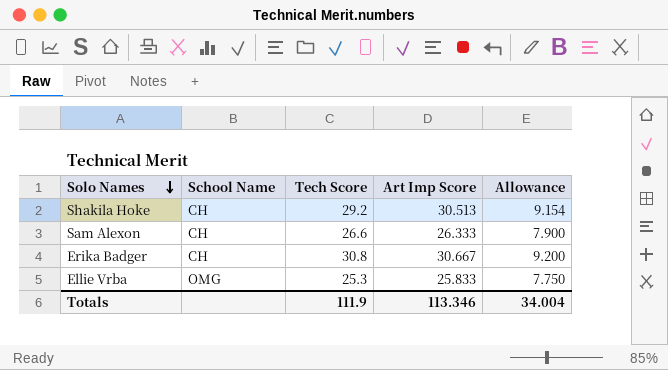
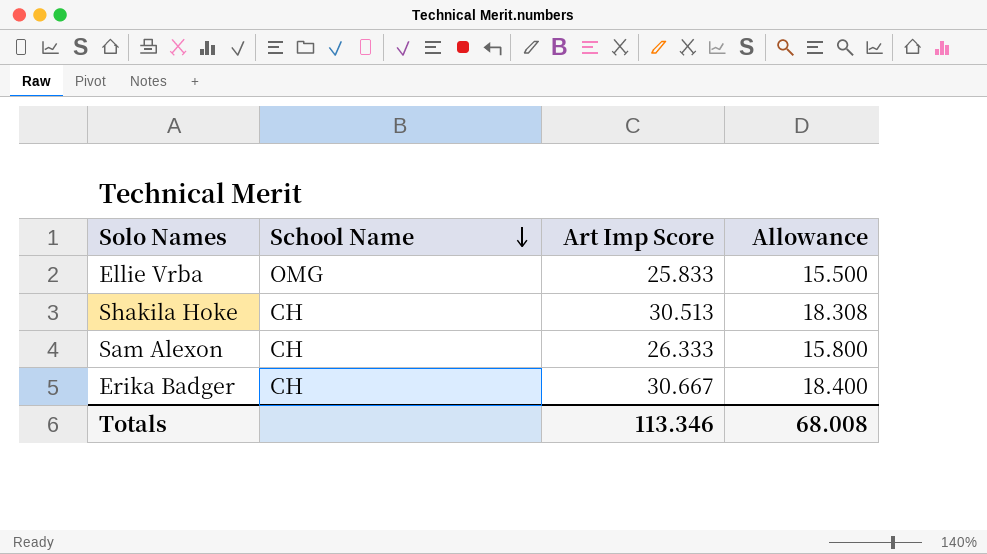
row order: Solo Names descending -> School Name descending
column Tech Score | position: 3 -> none
column Allowance | formula: [Art Imp Score] * 0.3 -> [Art Imp Score] * 0.6
Totals | Allowance: 34.004 -> 68.008

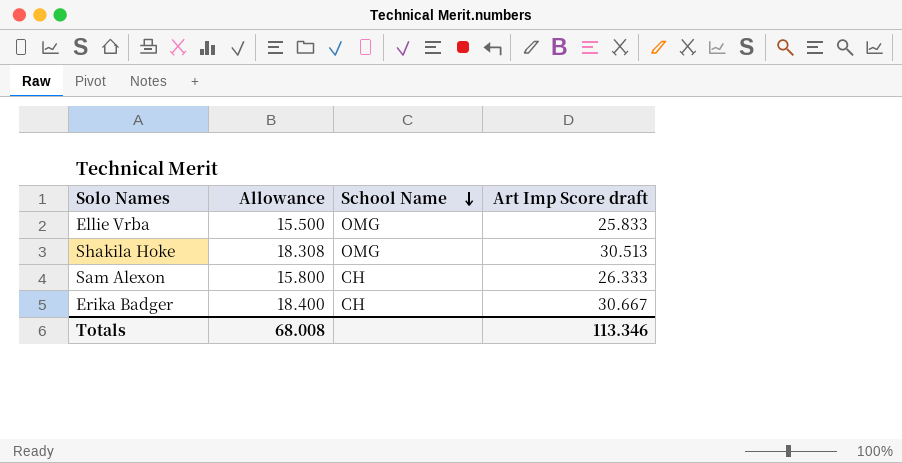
column Allowance | position: 4 -> 2
column name: Art Imp Score -> Art Imp Score draft
Shakila Hoke | School Name: CH -> OMG

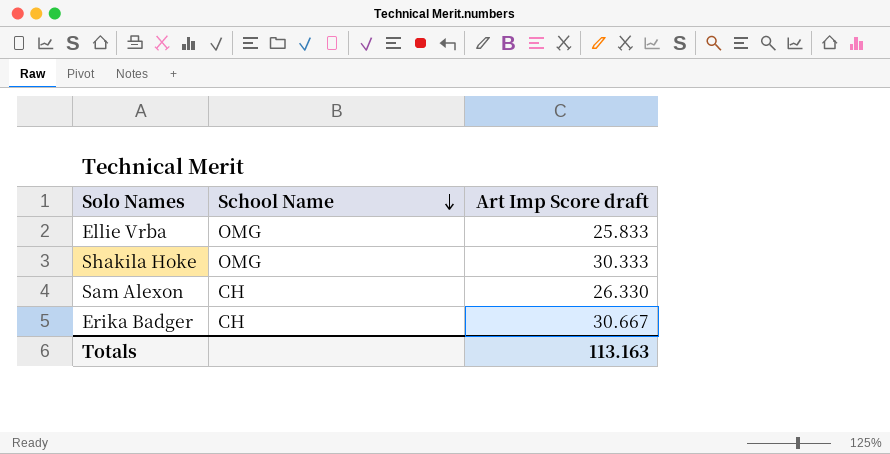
column Allowance | formula: [Art Imp Score draft] * 0.6 -> none
Shakila Hoke | Art Imp Score draft: 30.513 -> 30.333
Sam Alexon | Art Imp Score draft: 26.333 -> 26.330
Totals | Art Imp Score draft: 113.346 -> 113.163

